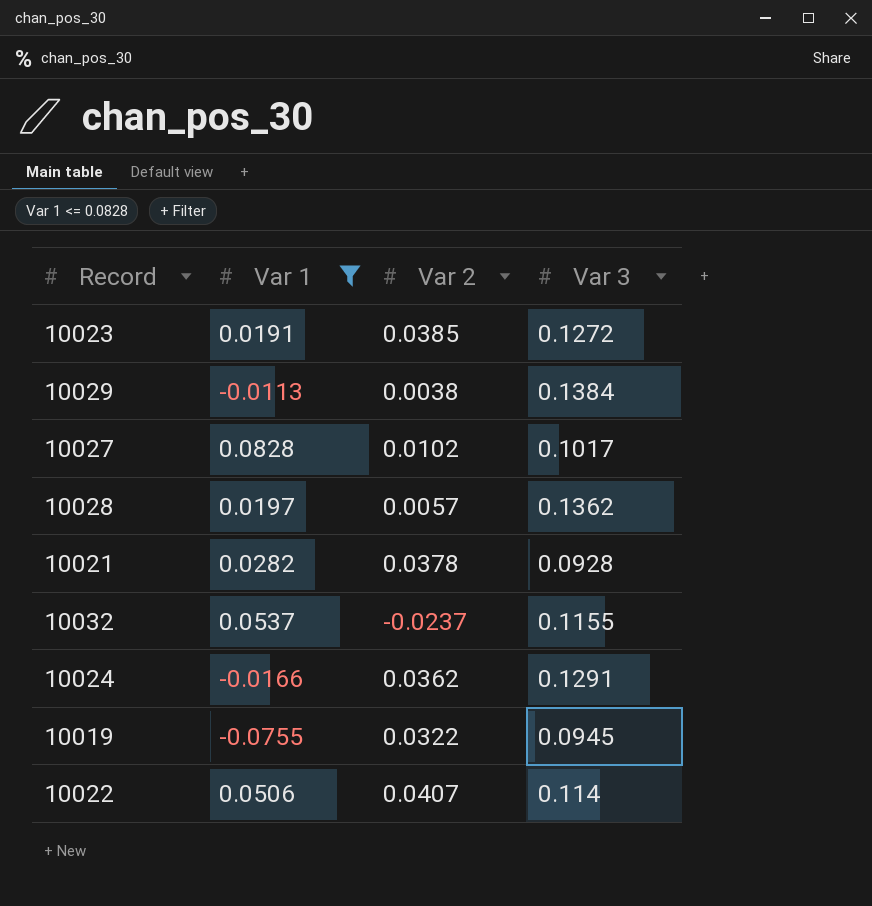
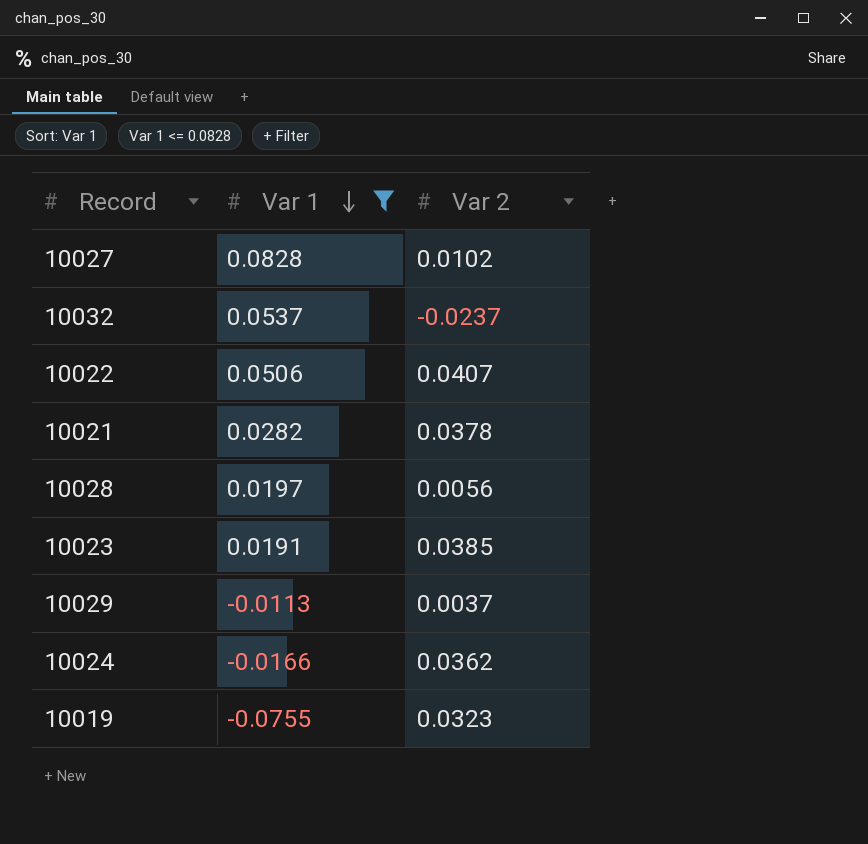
row order: none -> Var 1 descending
column Var 3 | position: 4 -> none
10028 | Var 2: 0.0057 -> 0.0056
10029 | Var 2: 0.0038 -> 0.0037
10019 | Var 2: 0.0322 -> 0.0323

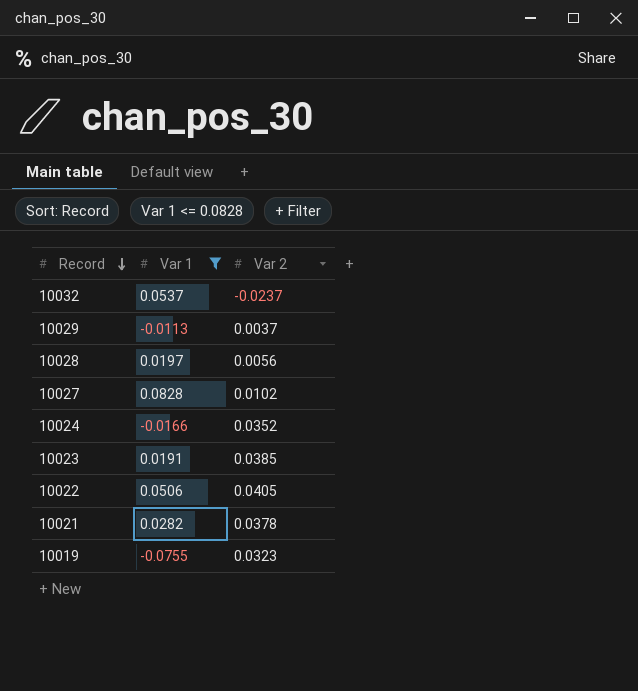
row order: Var 1 descending -> Record descending
10024 | Var 2: 0.0362 -> 0.0352
10022 | Var 2: 0.0407 -> 0.0405

